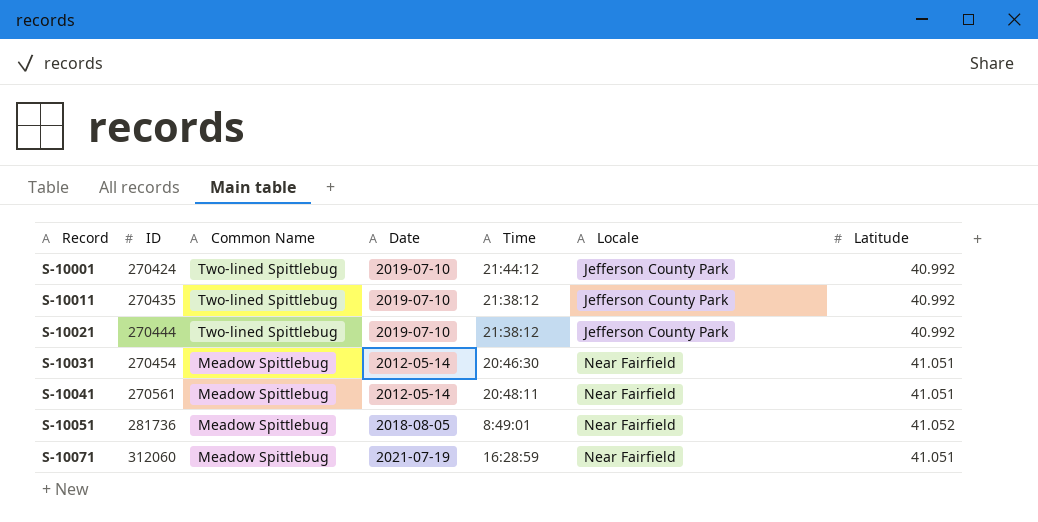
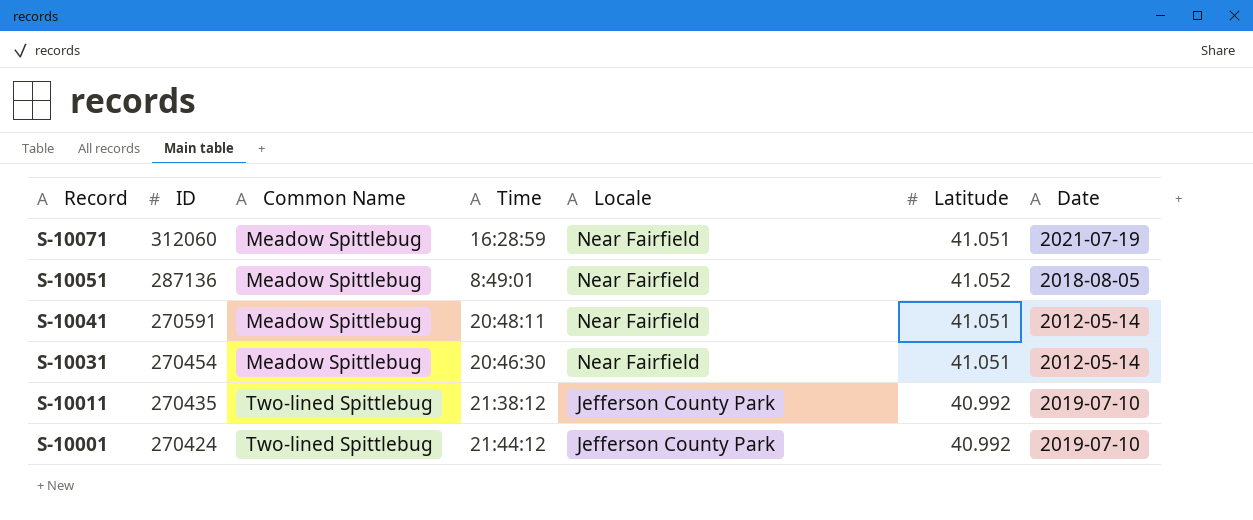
row order: Record ascending -> Record descending
column Date | position: 4 -> 7
row S-10021: 270444 | Two-lined Spittlebug | 2019-07-10 | 21:38:12 | Jefferson County Park | 40.992 -> none
S-10051 | ID: 281736 -> 287136
S-10041 | ID: 270561 -> 270591

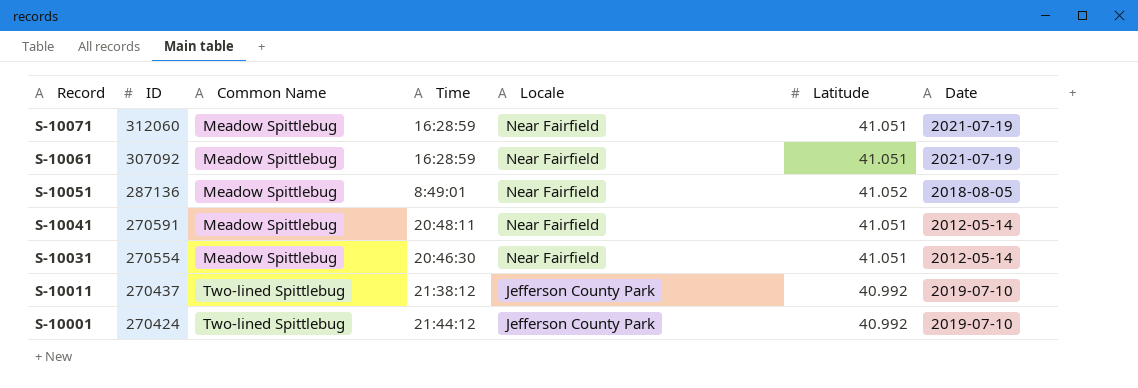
row S-10061: none -> 307092 | Meadow Spittlebug | 16:28:59 | Near Fairfield | 41.051 | 2021-07-19
S-10031 | ID: 270454 -> 270554
S-10011 | ID: 270435 -> 270437

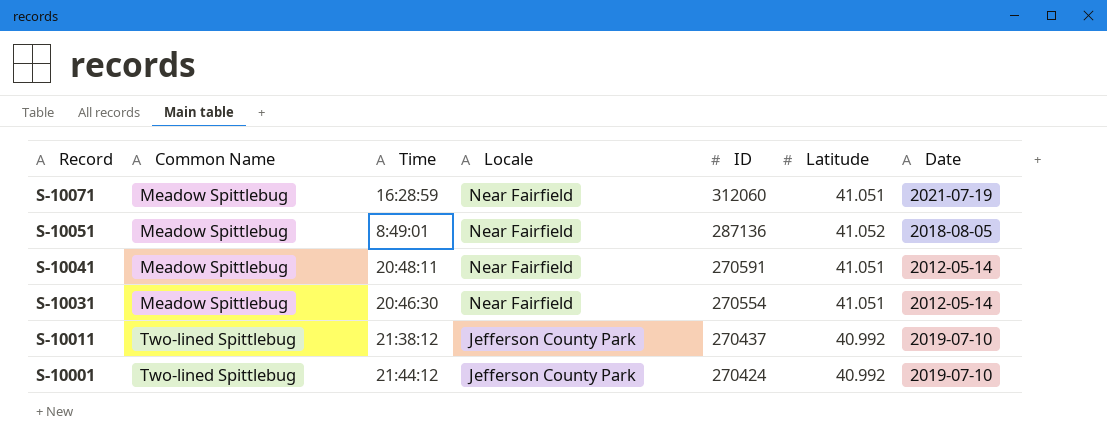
column ID | position: 2 -> 5
row S-10061: 307092 | Meadow Spittlebug | 16:28:59 | Near Fairfield | 41.051 | 2021-07-19 -> none

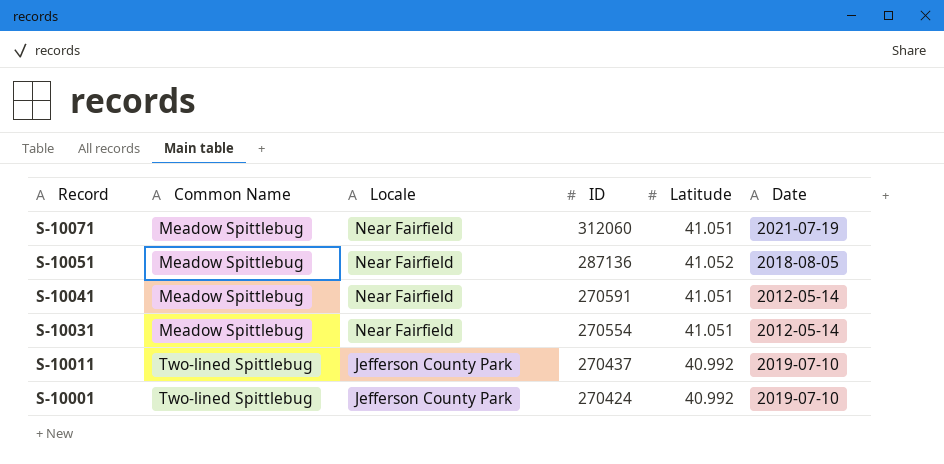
column Time | position: 3 -> none

